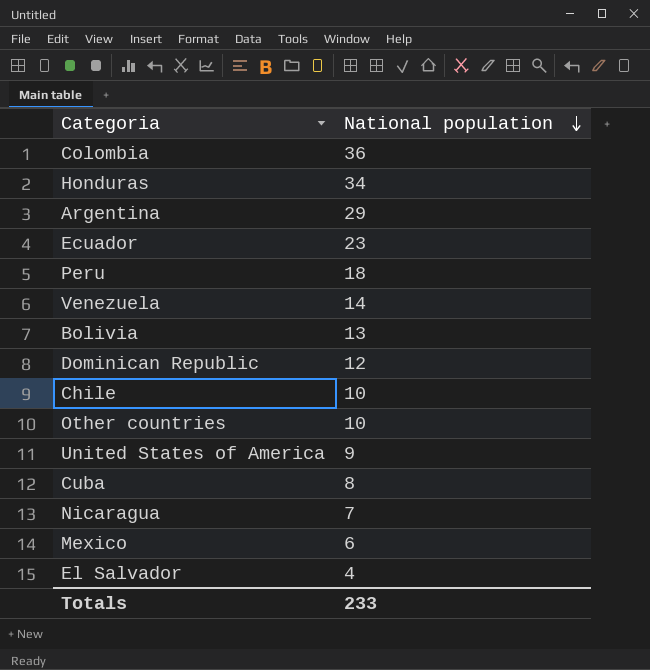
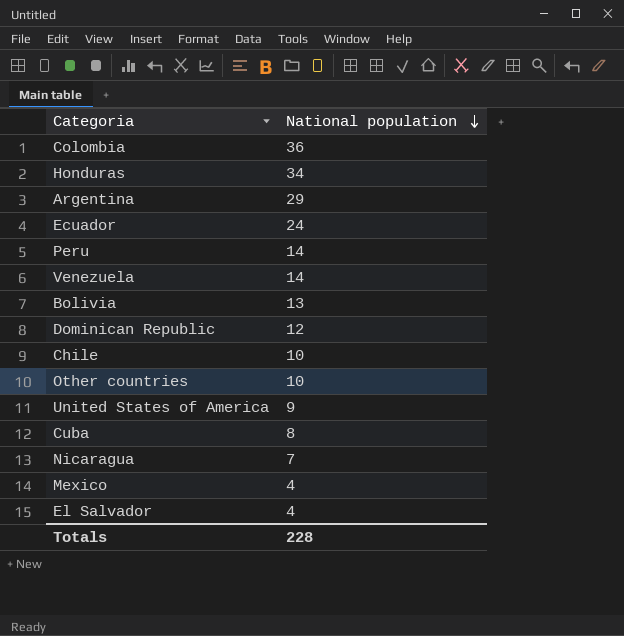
Ecuador | National population: 23 -> 24
Peru | National population: 18 -> 14
Mexico | National population: 6 -> 4
Totals | National population: 233 -> 228

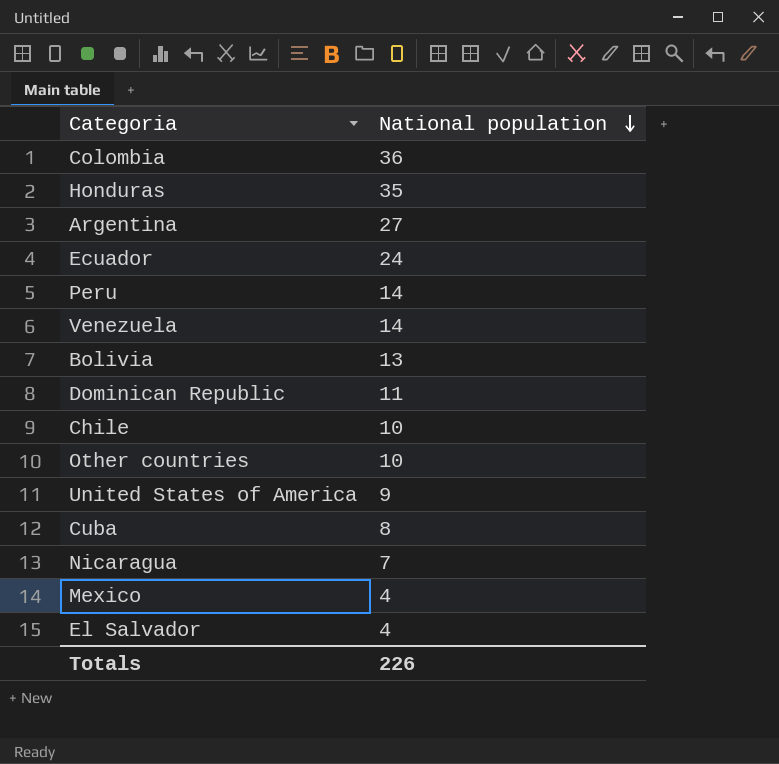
Honduras | National population: 34 -> 35
Argentina | National population: 29 -> 27
Dominican Republic | National population: 12 -> 11
Totals | National population: 228 -> 226

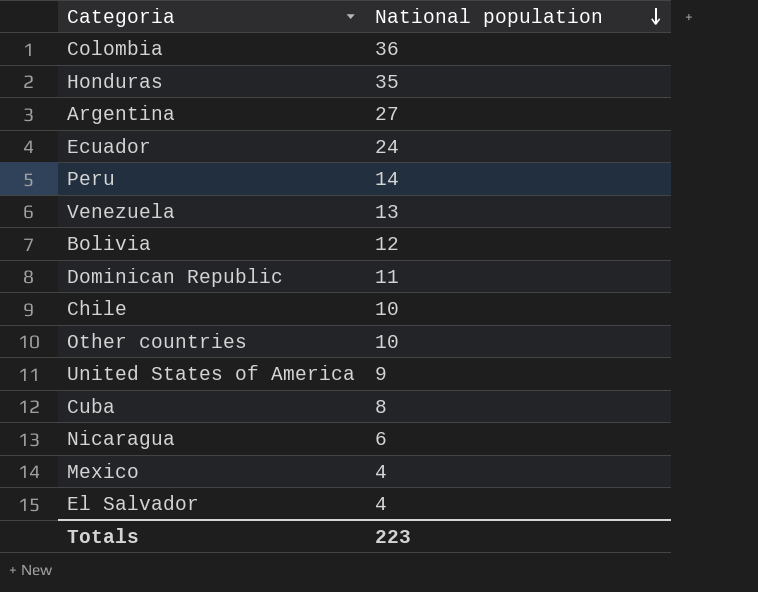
Venezuela | National population: 14 -> 13
Bolivia | National population: 13 -> 12
Nicaragua | National population: 7 -> 6
Totals | National population: 226 -> 223

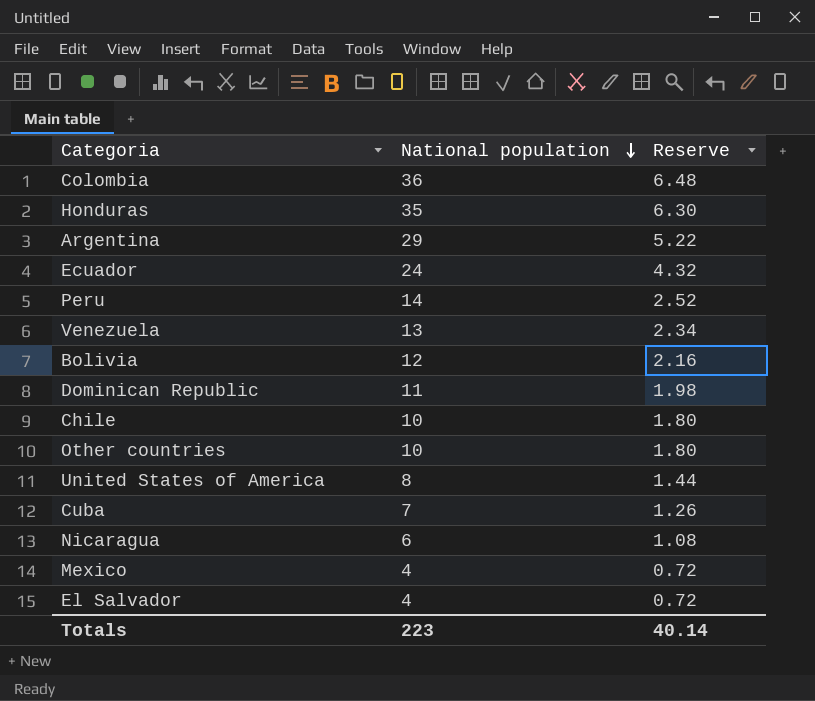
column Reserve | formula: none -> [National population] * 0.18
Argentina | National population: 27 -> 29
United States of America | National population: 9 -> 8
Cuba | National population: 8 -> 7

